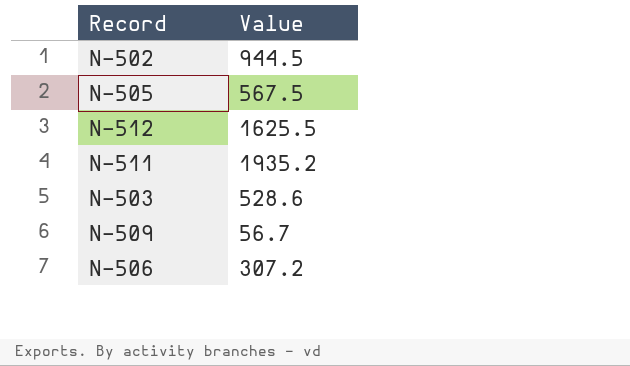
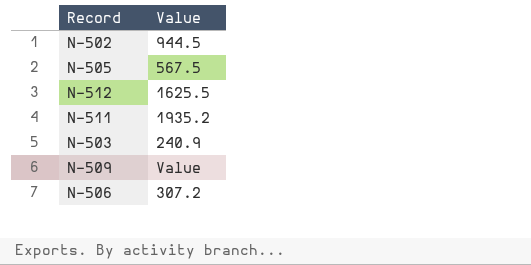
N-503 | Value: 528.6 -> 240.9
N-509 | Value: 56.7 -> Value

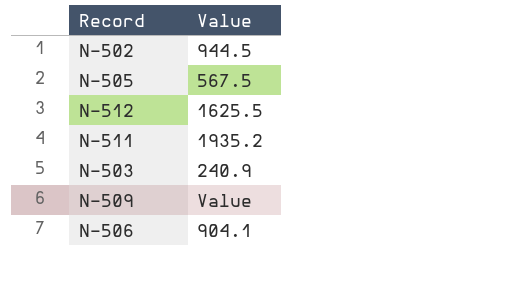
N-506 | Value: 307.2 -> 904.1

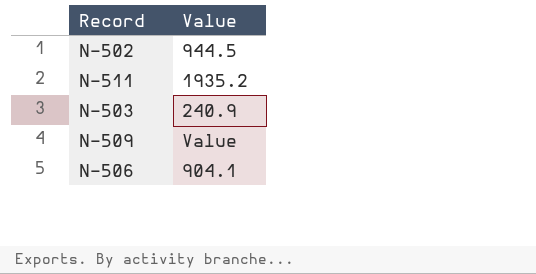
row N-505: 567.5 -> none
row N-512: 1625.5 -> none

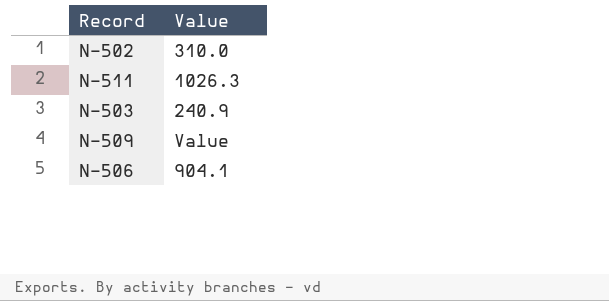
N-502 | Value: 944.5 -> 310.0
N-511 | Value: 1935.2 -> 1026.3

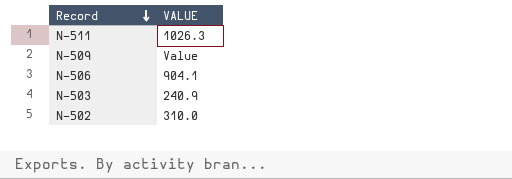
row order: none -> Record descending
column name: Value -> VALUE

